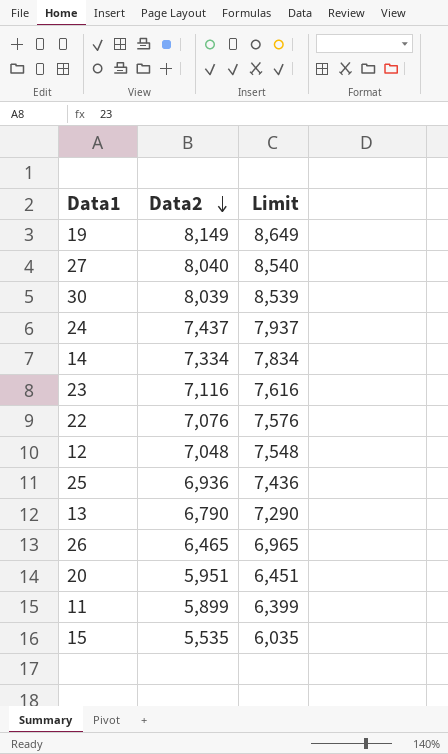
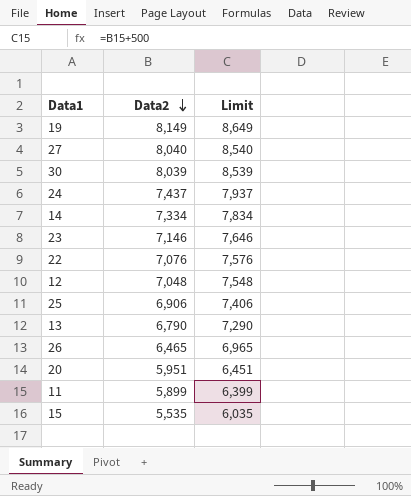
23 | Data2: 7,116 -> 7,146
23 | Limit: 7,616 -> 7,646
25 | Data2: 6,936 -> 6,906
25 | Limit: 7,436 -> 7,406

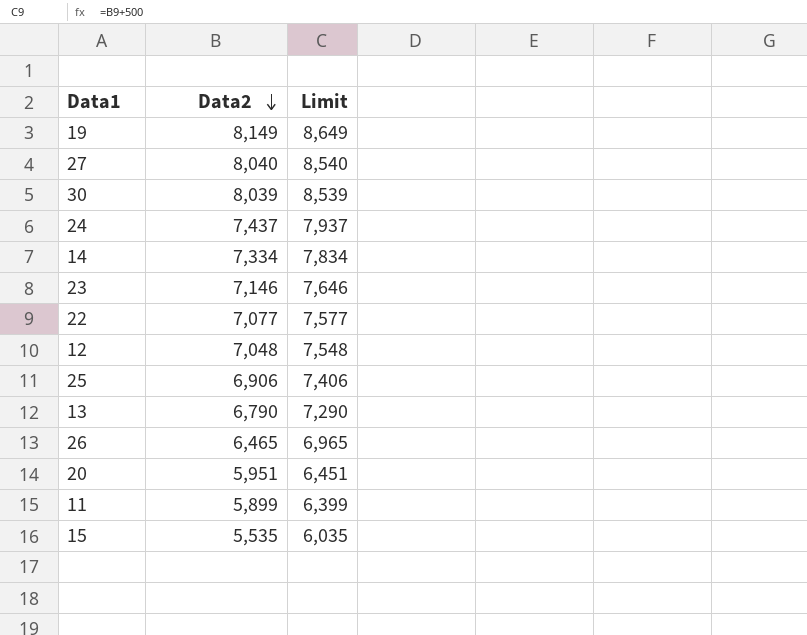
22 | Data2: 7,076 -> 7,077
22 | Limit: 7,576 -> 7,577

